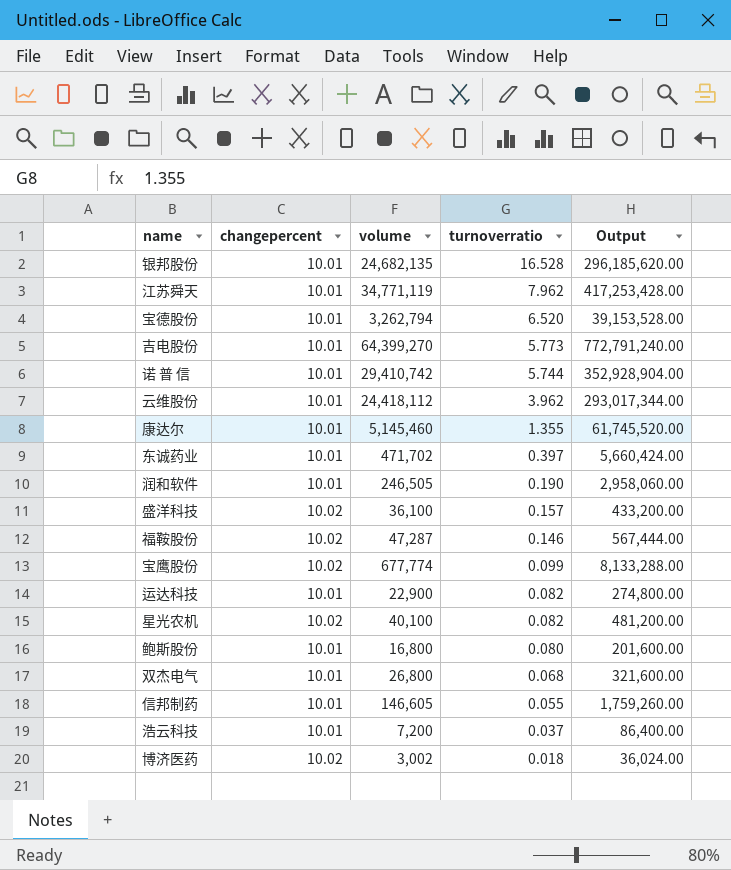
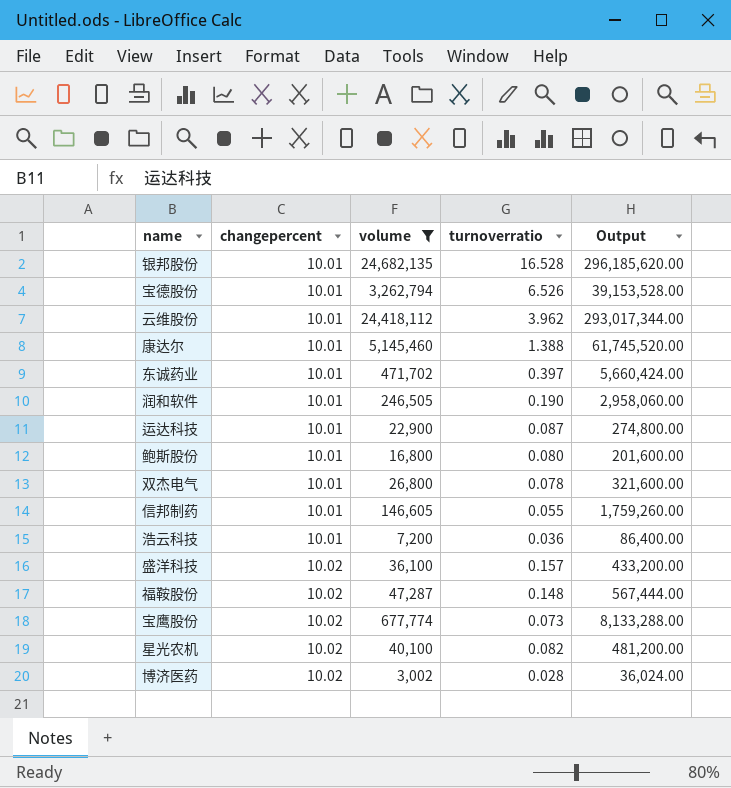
filter: none -> volume <= 24,682,135
row order: turnoverratio descending -> changepercent ascending
宝德股份 | turnoverratio: 6.520 -> 6.526
康达尔 | turnoverratio: 1.355 -> 1.388
运达科技 | turnoverratio: 0.082 -> 0.087
双杰电气 | turnoverratio: 0.068 -> 0.078
浩云科技 | turnoverratio: 0.037 -> 0.036
福鞍股份 | turnoverratio: 0.146 -> 0.148
宝鹰股份 | turnoverratio: 0.099 -> 0.073
博济医药 | turnoverratio: 0.018 -> 0.028

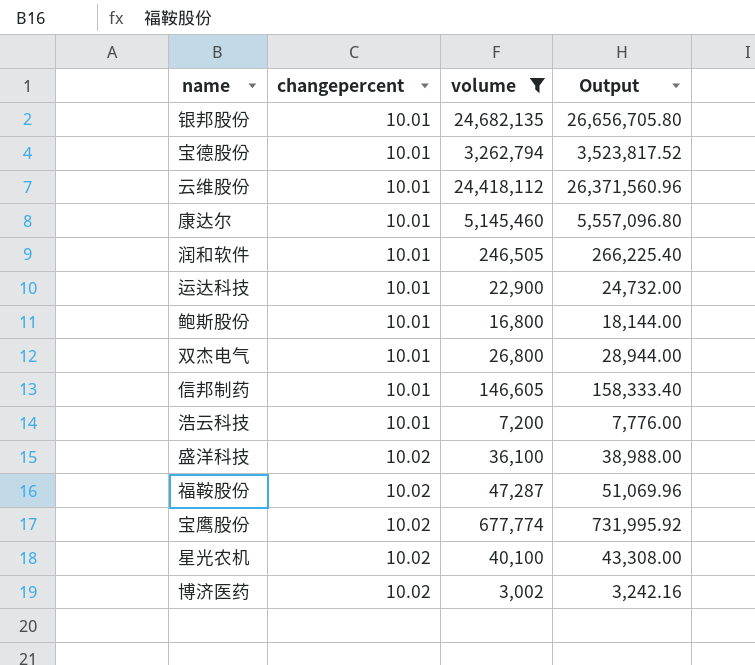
column turnoverratio | position: 4 -> none
column Output | formula: [volume] * 12 -> [volume] * 1.08
row 东诚药业: 10.01 | 471,702 | 0.397 | 5,660,424.00 -> none

